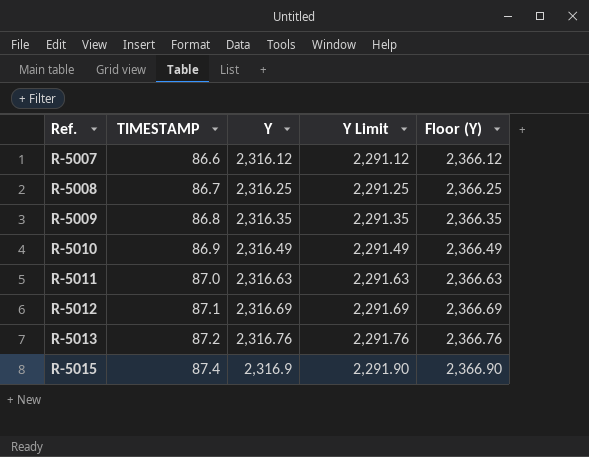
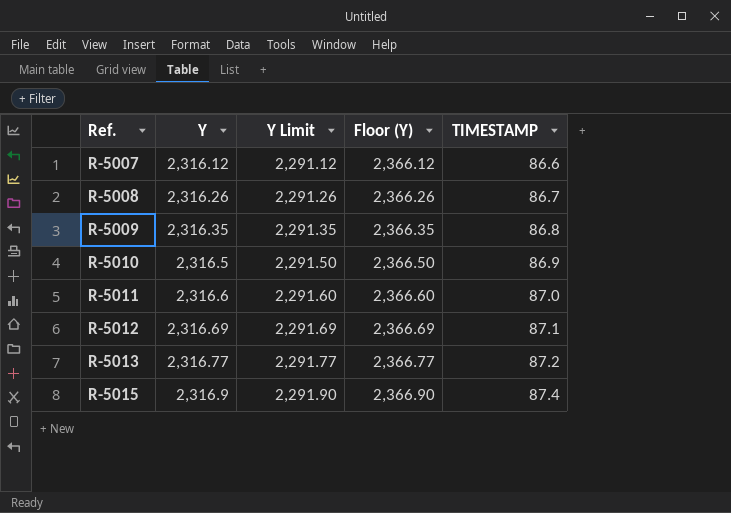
column TIMESTAMP | position: 2 -> 5
R-5008 | Y: 2,316.25 -> 2,316.26
R-5008 | Y Limit: 2,291.25 -> 2,291.26
R-5008 | Floor (Y): 2,366.25 -> 2,366.26
R-5010 | Y: 2,316.49 -> 2,316.5
R-5010 | Y Limit: 2,291.49 -> 2,291.50
R-5010 | Floor (Y): 2,366.49 -> 2,366.50
R-5011 | Y: 2,316.63 -> 2,316.6
R-5011 | Y Limit: 2,291.63 -> 2,291.60
R-5011 | Floor (Y): 2,366.63 -> 2,366.60
R-5013 | Y: 2,316.76 -> 2,316.77
R-5013 | Y Limit: 2,291.76 -> 2,291.77
R-5013 | Floor (Y): 2,366.76 -> 2,366.77

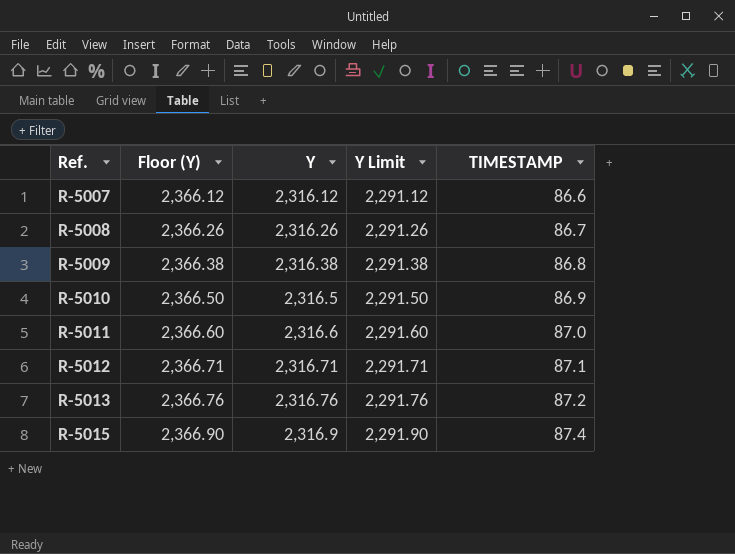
column Floor (Y) | position: 4 -> 2
R-5009 | Floor (Y): 2,366.35 -> 2,366.38
R-5009 | Y: 2,316.35 -> 2,316.38
R-5009 | Y Limit: 2,291.35 -> 2,291.38
R-5012 | Floor (Y): 2,366.69 -> 2,366.71
R-5012 | Y: 2,316.69 -> 2,316.71
R-5012 | Y Limit: 2,291.69 -> 2,291.71
R-5013 | Floor (Y): 2,366.77 -> 2,366.76
R-5013 | Y: 2,316.77 -> 2,316.76
R-5013 | Y Limit: 2,291.77 -> 2,291.76

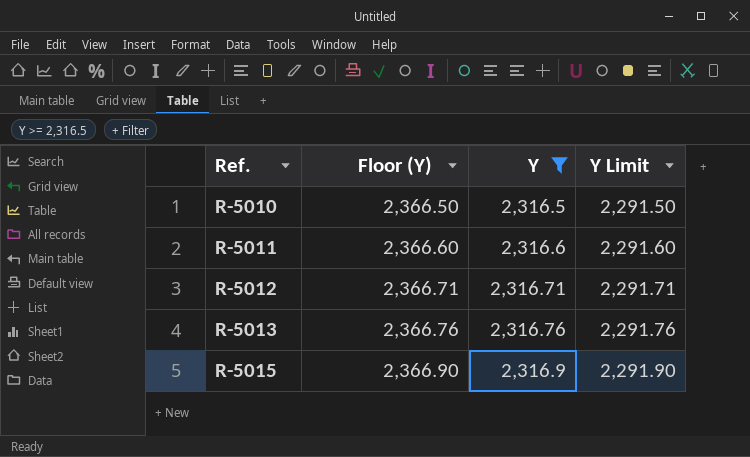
filter: none -> Y >= 2,316.5
column TIMESTAMP | position: 5 -> none

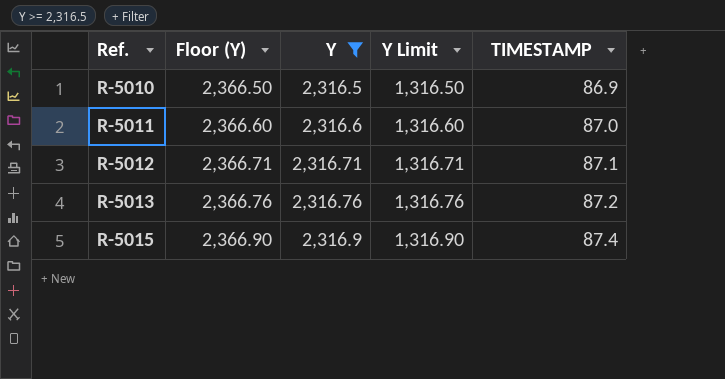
column Y Limit | formula: [Y] - 25 -> [Y] - 1000
column TIMESTAMP | position: none -> 5

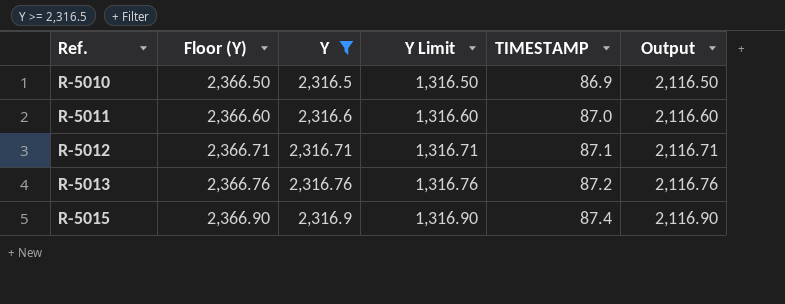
column Output | formula: none -> [Y] - 200

